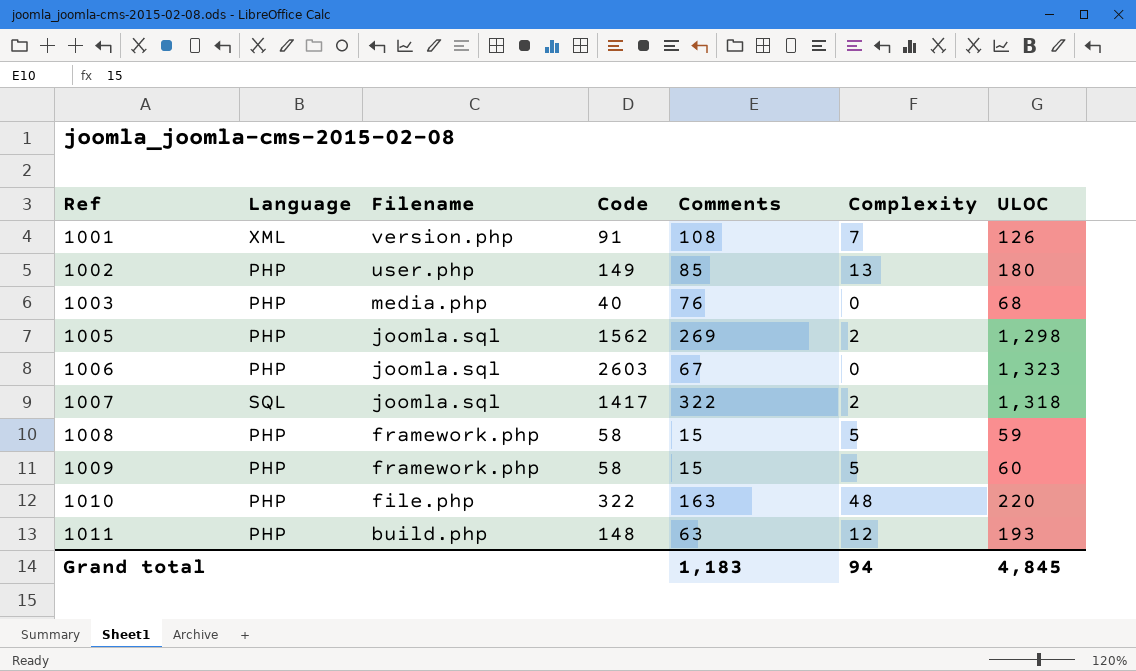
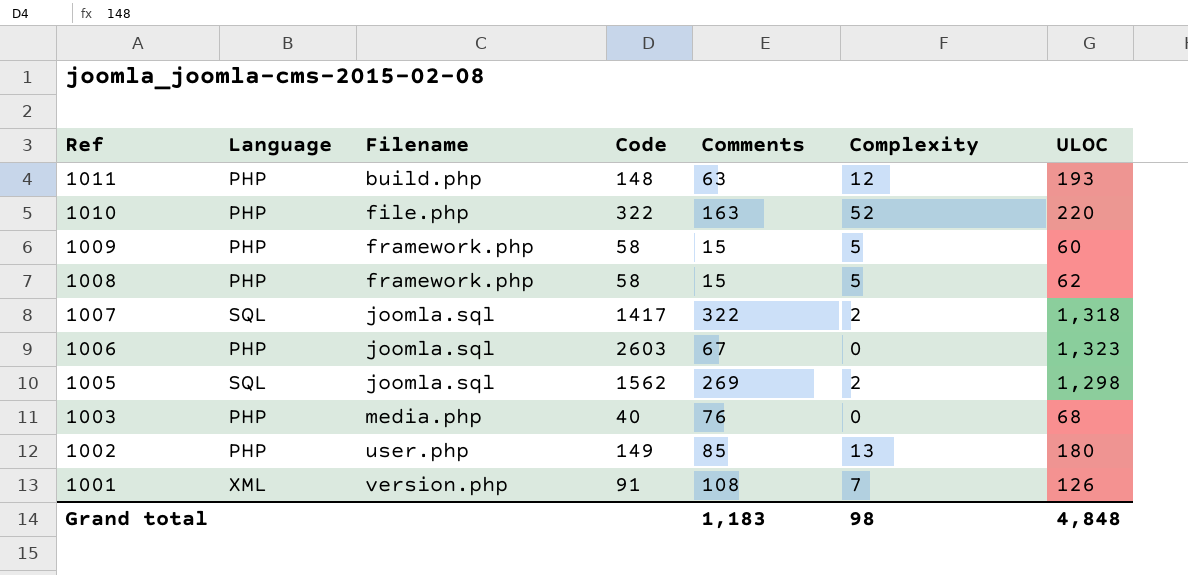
row order: Ref ascending -> Ref descending
1010 | Complexity: 48 -> 52
1008 | ULOC: 59 -> 62
1005 | Language: PHP -> SQL
Grand total | Complexity: 94 -> 98
Grand total | ULOC: 4,845 -> 4,848

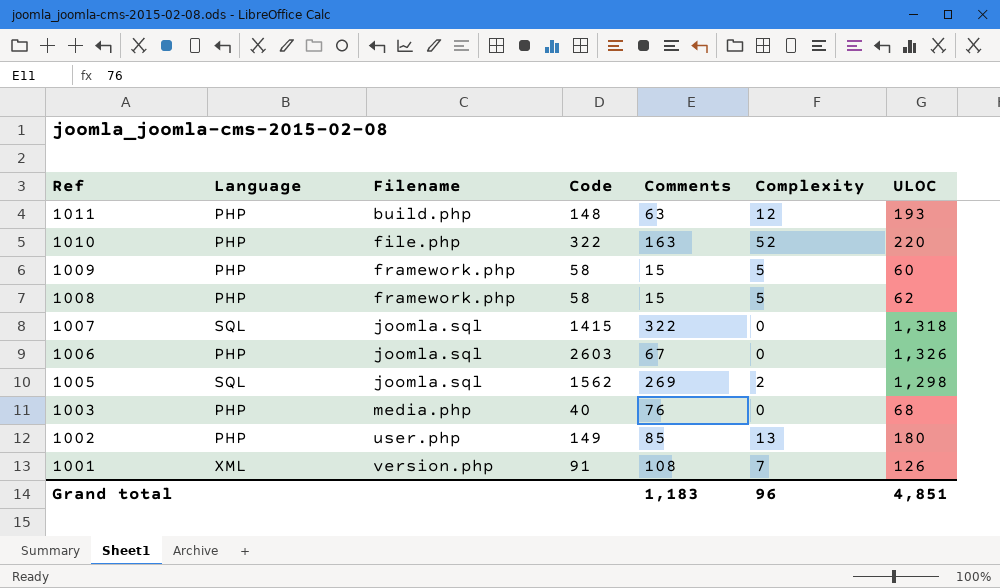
1007 | Code: 1417 -> 1415
1007 | Complexity: 2 -> 0
1006 | ULOC: 1,323 -> 1,326
Grand total | Complexity: 98 -> 96
Grand total | ULOC: 4,848 -> 4,851

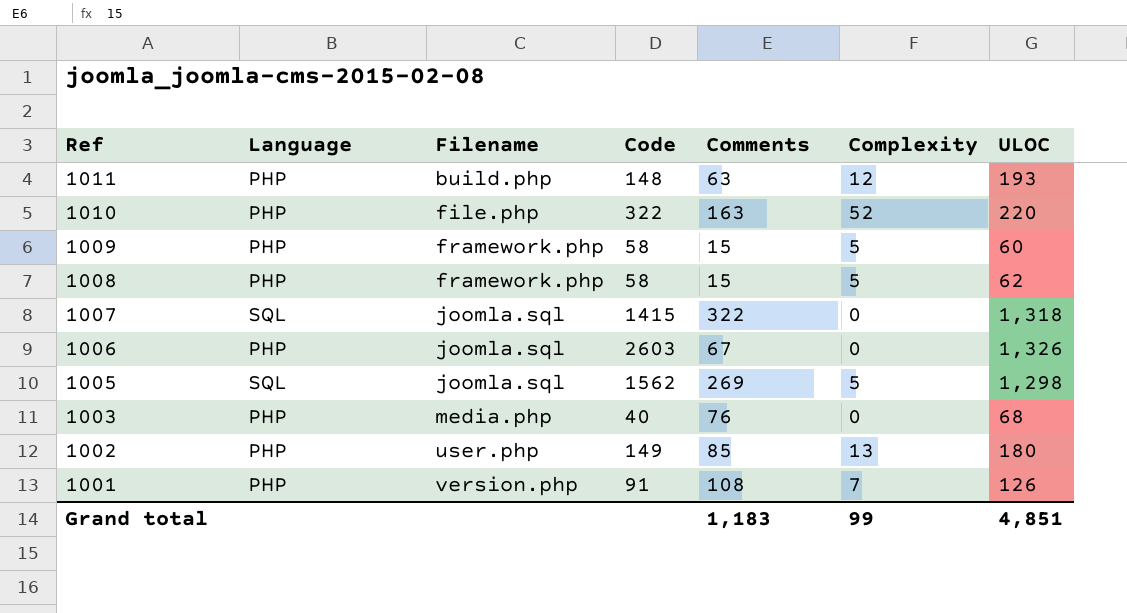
1005 | Complexity: 2 -> 5
1001 | Language: XML -> PHP
Grand total | Complexity: 96 -> 99

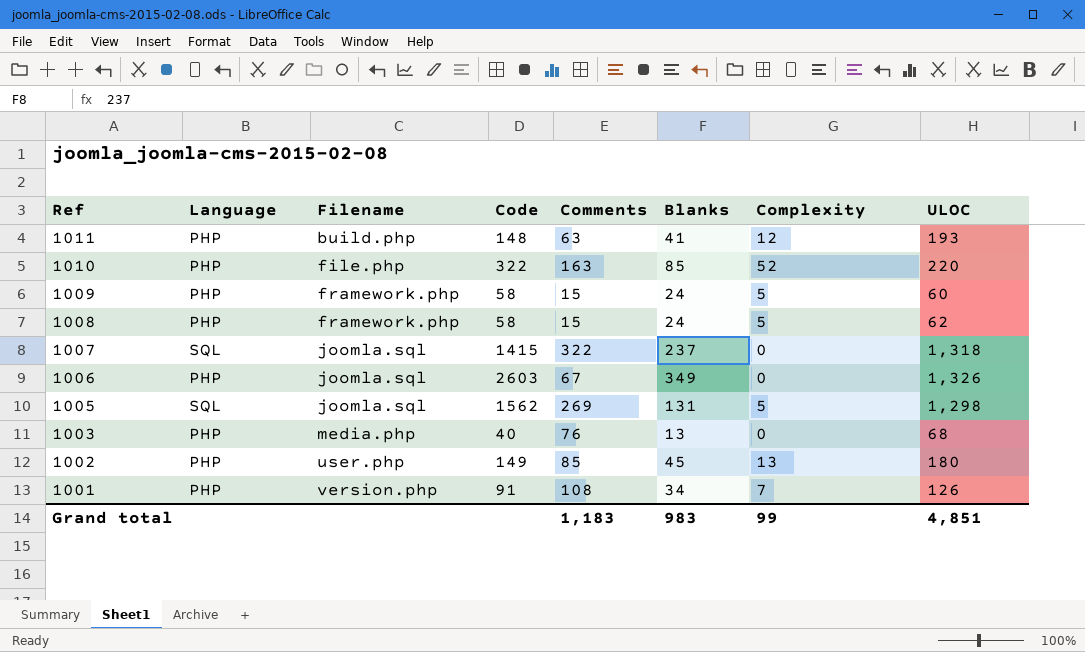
column Blanks | position: none -> 6

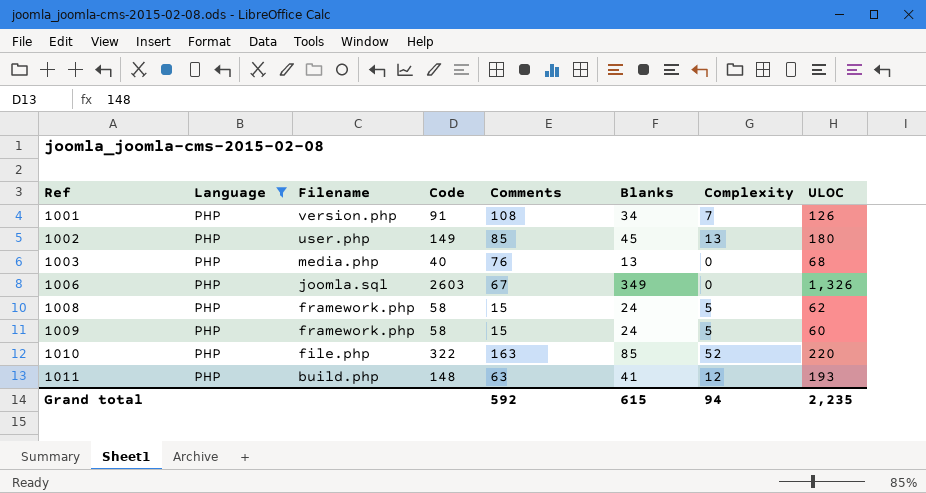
filter: none -> Language = PHP
row order: Ref descending -> Ref ascending
Grand total | Comments: 1,183 -> 592
Grand total | Blanks: 983 -> 615
Grand total | Complexity: 99 -> 94
Grand total | ULOC: 4,851 -> 2,235

